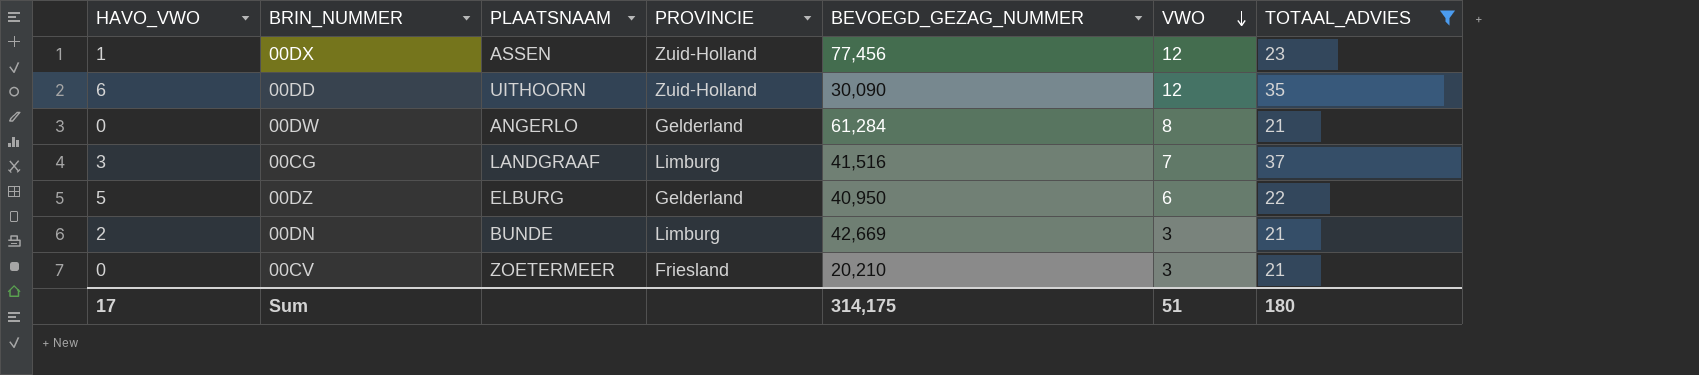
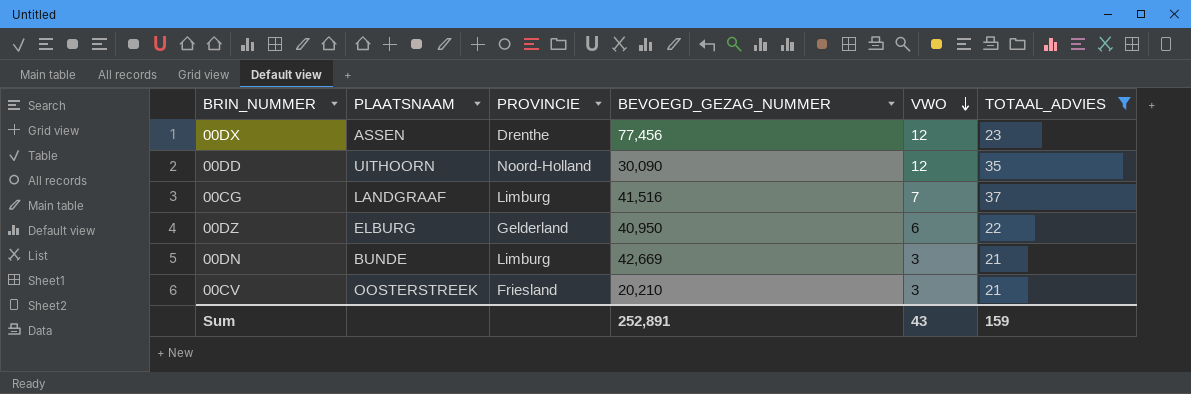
column HAVO_VWO | position: 1 -> none
row 00DW: 0 | ANGERLO | Gelderland | 61,284 | 8 | 21 -> none
00DX | PROVINCIE: Zuid-Holland -> Drenthe
00DD | PROVINCIE: Zuid-Holland -> Noord-Holland
00CV | PLAATSNAAM: ZOETERMEER -> OOSTERSTREEK
Sum | BEVOEGD_GEZAG_NUMMER: 314,175 -> 252,891
Sum | VWO: 51 -> 43
Sum | TOTAAL_ADVIES: 180 -> 159

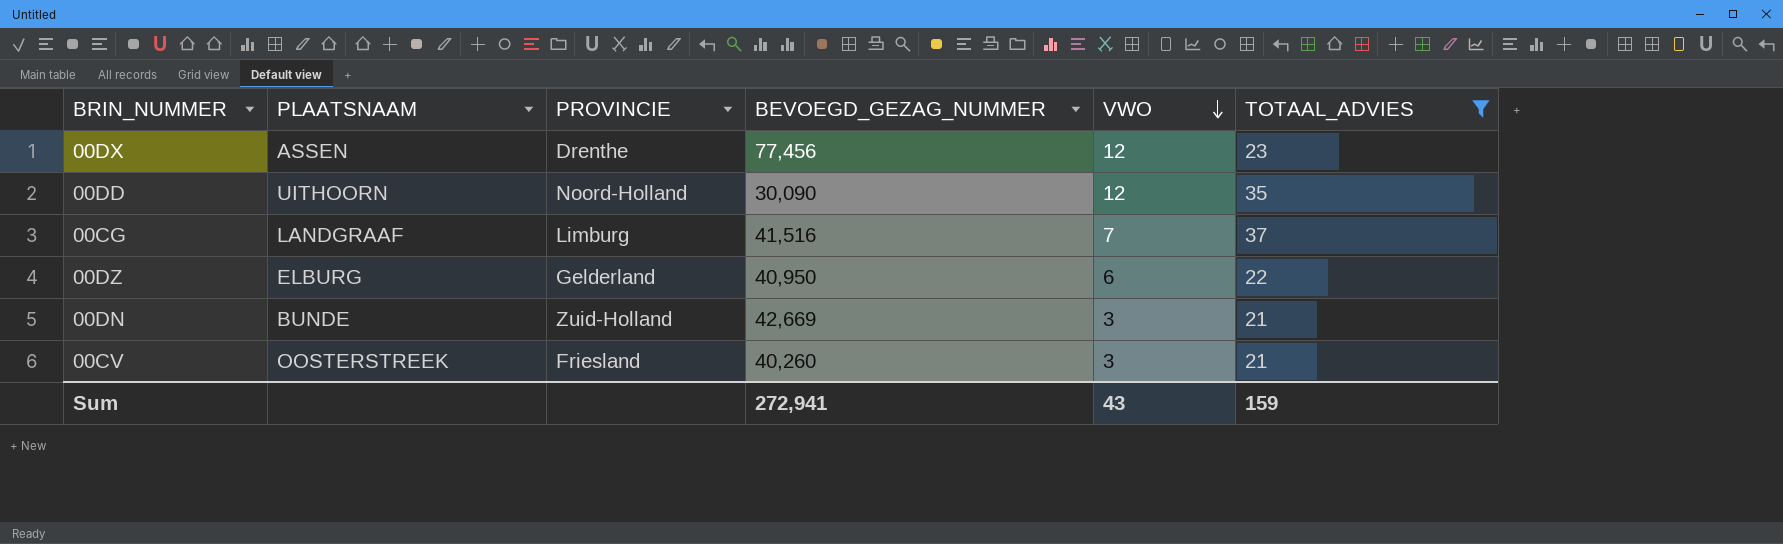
00DN | PROVINCIE: Limburg -> Zuid-Holland
00CV | BEVOEGD_GEZAG_NUMMER: 20,210 -> 40,260
Sum | BEVOEGD_GEZAG_NUMMER: 252,891 -> 272,941

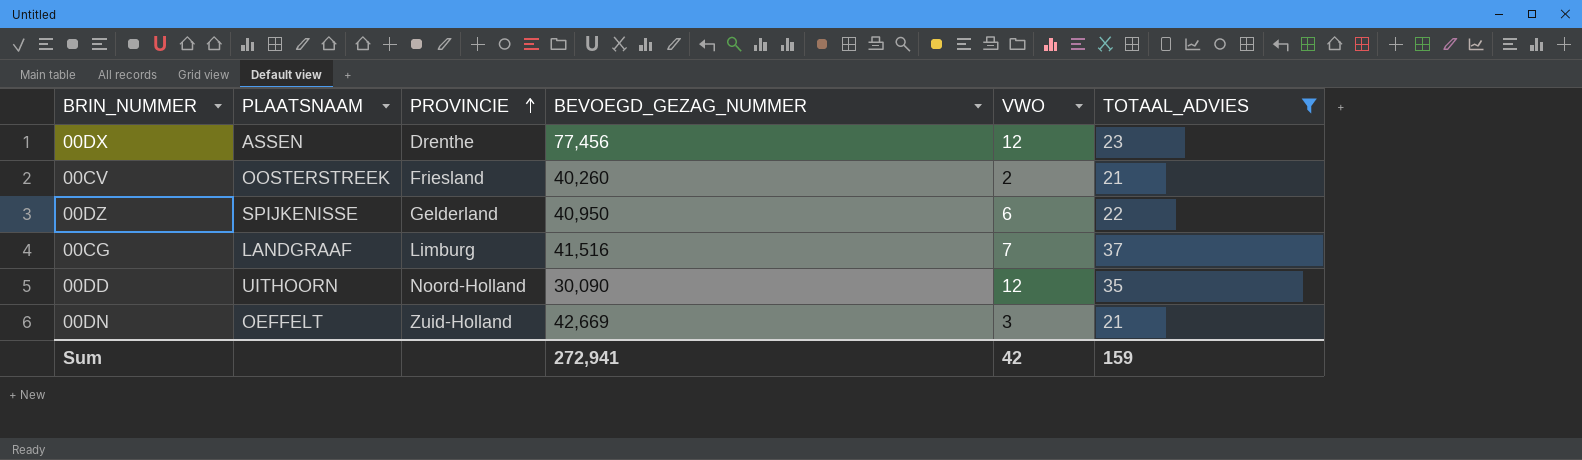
row order: VWO descending -> PROVINCIE ascending
00CV | VWO: 3 -> 2
00DZ | PLAATSNAAM: ELBURG -> SPIJKENISSE
00DN | PLAATSNAAM: BUNDE -> OEFFELT
Sum | VWO: 43 -> 42

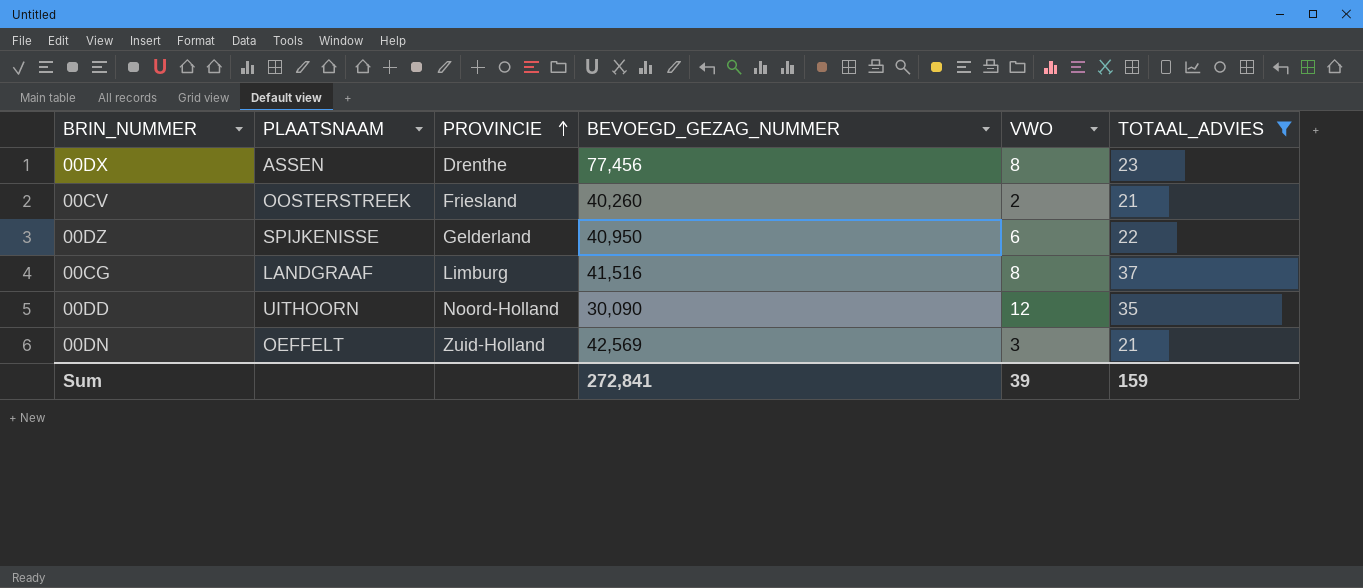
00DX | VWO: 12 -> 8
00CG | VWO: 7 -> 8
00DN | BEVOEGD_GEZAG_NUMMER: 42,669 -> 42,569
Sum | BEVOEGD_GEZAG_NUMMER: 272,941 -> 272,841
Sum | VWO: 42 -> 39

